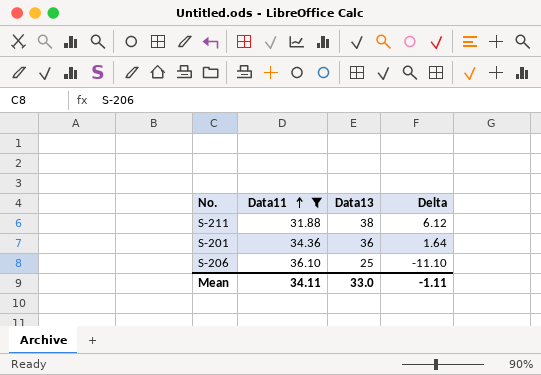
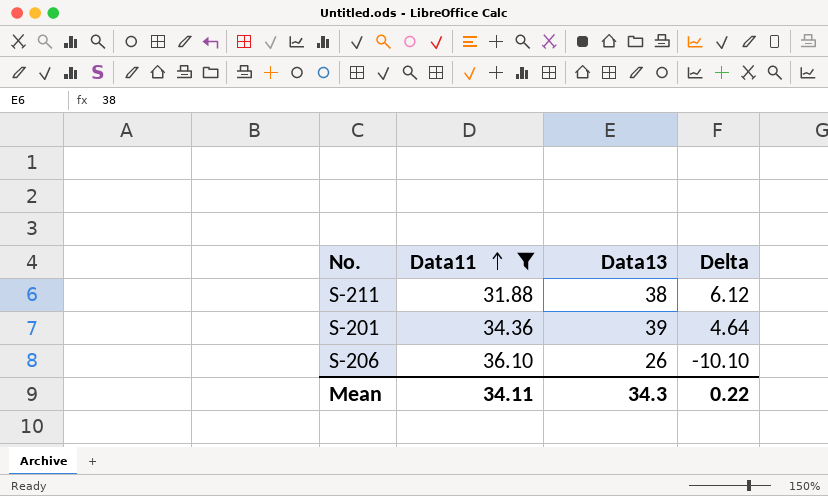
S-201 | Data13: 36 -> 39
S-201 | Delta: 1.64 -> 4.64
S-206 | Data13: 25 -> 26
S-206 | Delta: -11.10 -> -10.10
Mean | Data13: 33.0 -> 34.3
Mean | Delta: -1.11 -> 0.22

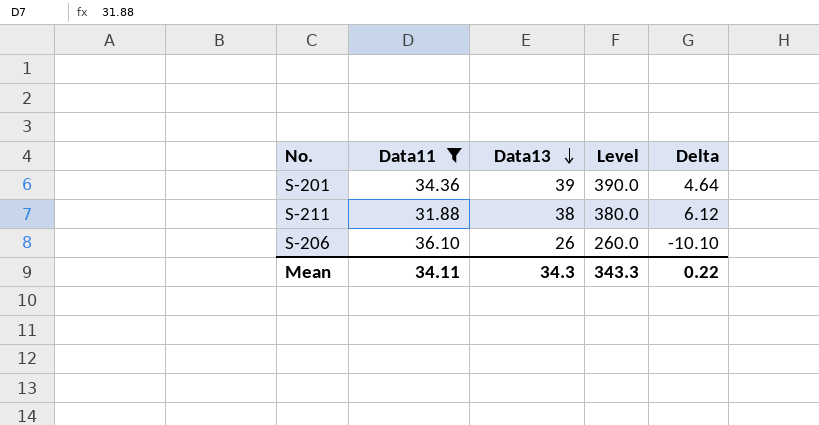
row order: Data11 ascending -> Data13 descending
column Level | formula: none -> [Data13] * 10

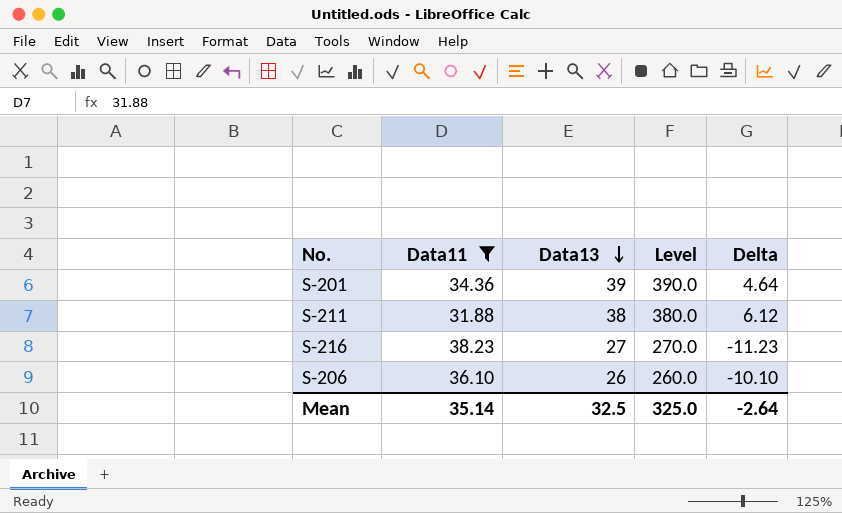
row S-216: none -> 38.23 | 27 | 270.0 | -11.23
Mean | Data11: 34.11 -> 35.14
Mean | Data13: 34.3 -> 32.5
Mean | Level: 343.3 -> 325.0
Mean | Delta: 0.22 -> -2.64

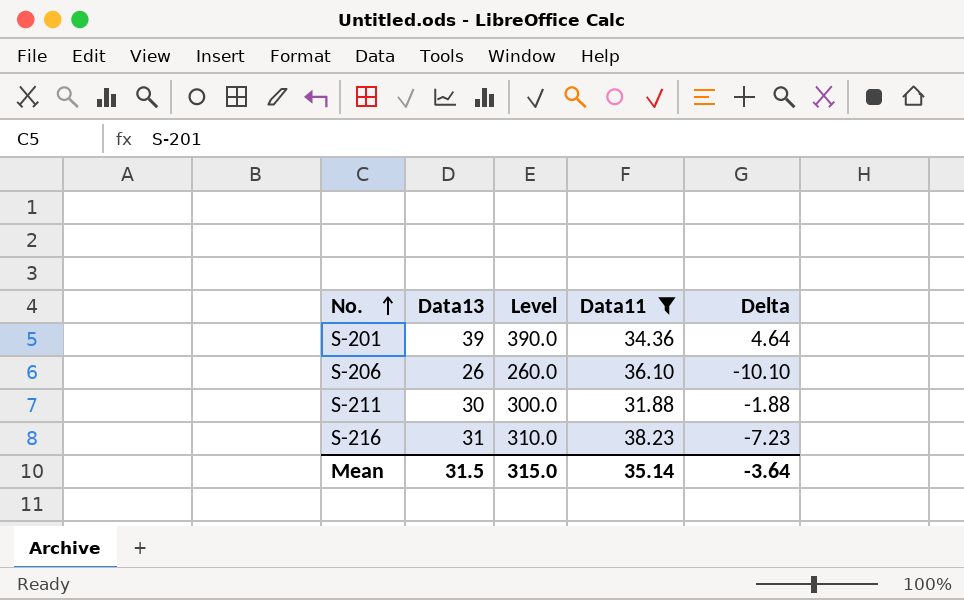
row order: Data13 descending -> No. ascending
column Data11 | position: 2 -> 4
S-211 | Data13: 38 -> 30
S-211 | Level: 380.0 -> 300.0
S-211 | Delta: 6.12 -> -1.88
S-216 | Data13: 27 -> 31
S-216 | Level: 270.0 -> 310.0
S-216 | Delta: -11.23 -> -7.23
Mean | Data13: 32.5 -> 31.5
Mean | Level: 325.0 -> 315.0
Mean | Delta: -2.64 -> -3.64

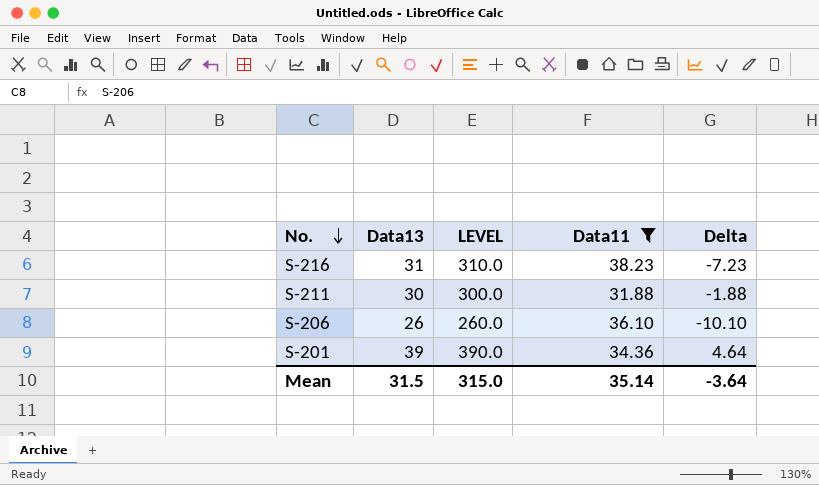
row order: No. ascending -> No. descending
column name: Level -> LEVEL

